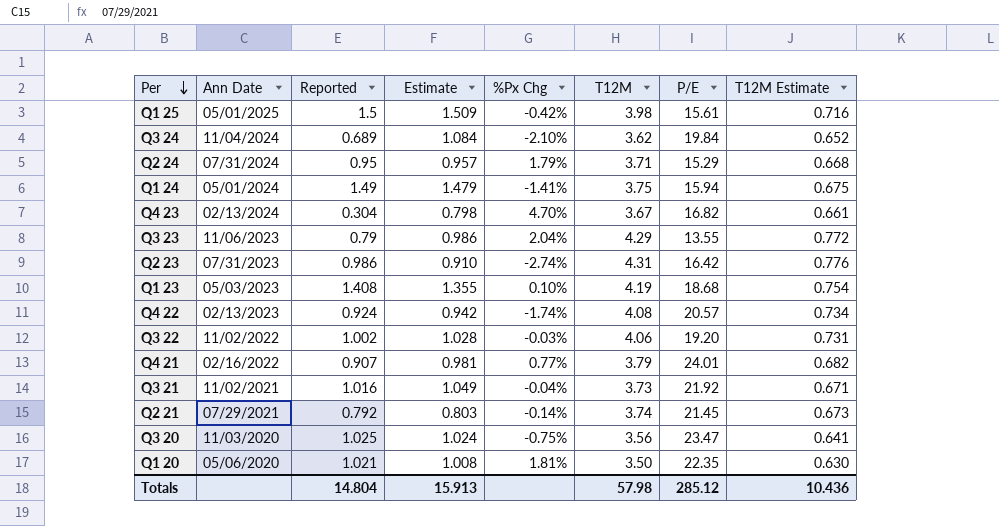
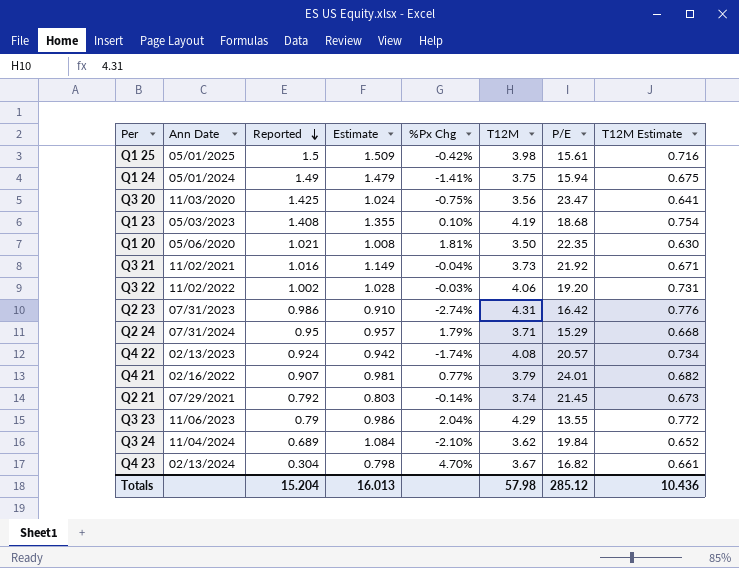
row order: Per descending -> Reported descending
Q3 20 | Reported: 1.025 -> 1.425
Q3 21 | Estimate: 1.049 -> 1.149
Totals | Reported: 14.804 -> 15.204
Totals | Estimate: 15.913 -> 16.013

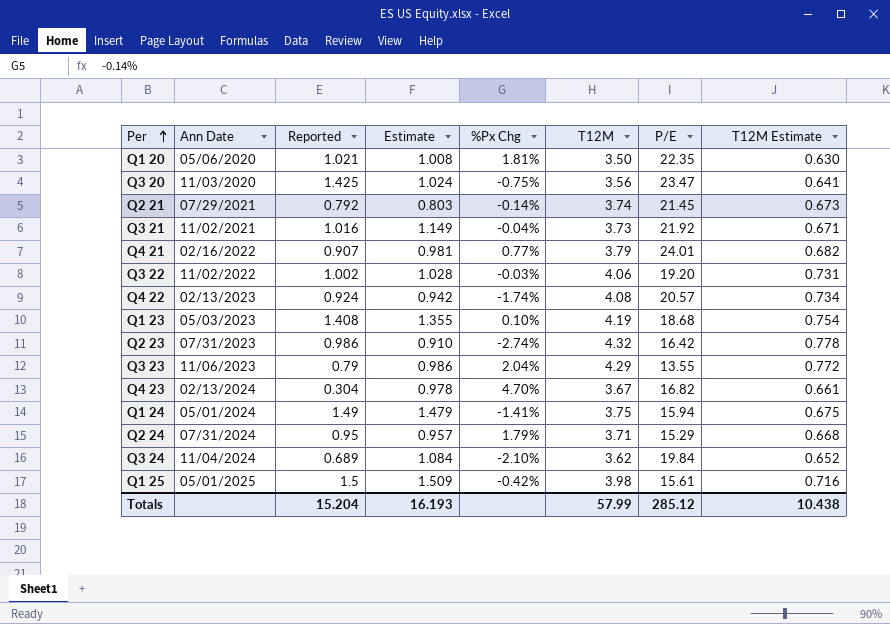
row order: Reported descending -> Per ascending
Q2 23 | T12M: 4.31 -> 4.32
Q2 23 | T12M Estimate: 0.776 -> 0.778
Q4 23 | Estimate: 0.798 -> 0.978
Totals | Estimate: 16.013 -> 16.193
Totals | T12M: 57.98 -> 57.99
Totals | T12M Estimate: 10.436 -> 10.438

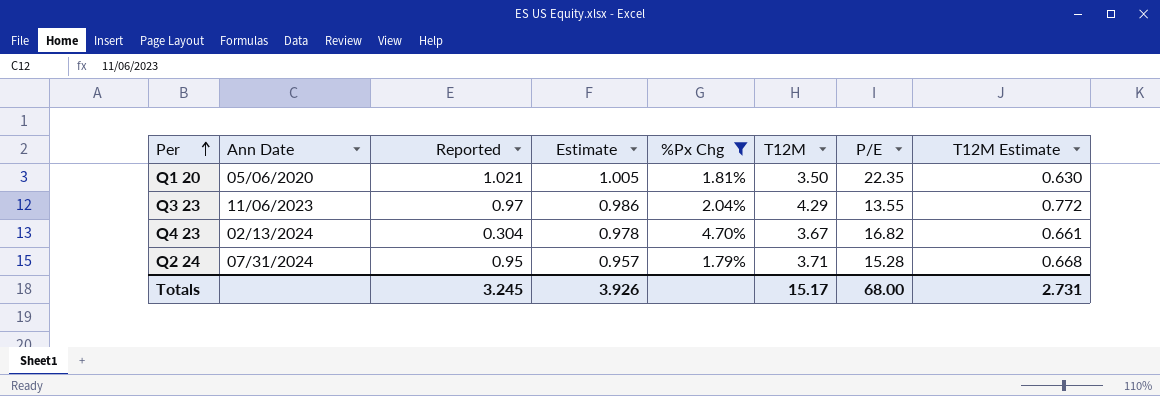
filter: none -> %Px Chg >= 1.79%
Q1 20 | Estimate: 1.008 -> 1.005
Q3 23 | Reported: 0.79 -> 0.97
Q2 24 | P/E: 15.29 -> 15.28
Totals | Reported: 15.204 -> 3.245
Totals | Estimate: 16.193 -> 3.926
Totals | T12M: 57.99 -> 15.17
Totals | P/E: 285.12 -> 68.00
Totals | T12M Estimate: 10.438 -> 2.731

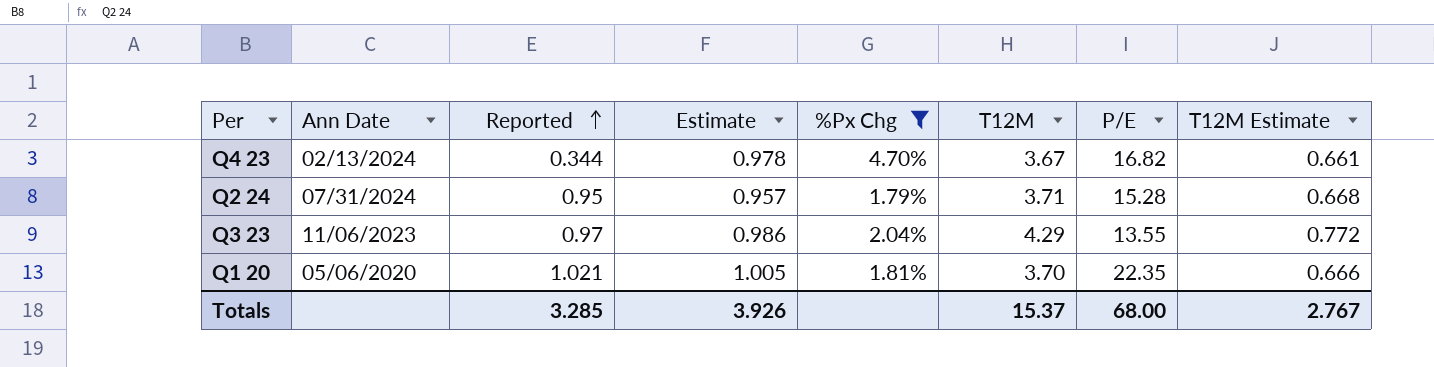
row order: Per ascending -> Reported ascending
Q4 23 | Reported: 0.304 -> 0.344
Q1 20 | T12M: 3.50 -> 3.70
Q1 20 | T12M Estimate: 0.630 -> 0.666
Totals | Reported: 3.245 -> 3.285
Totals | T12M: 15.17 -> 15.37
Totals | T12M Estimate: 2.731 -> 2.767

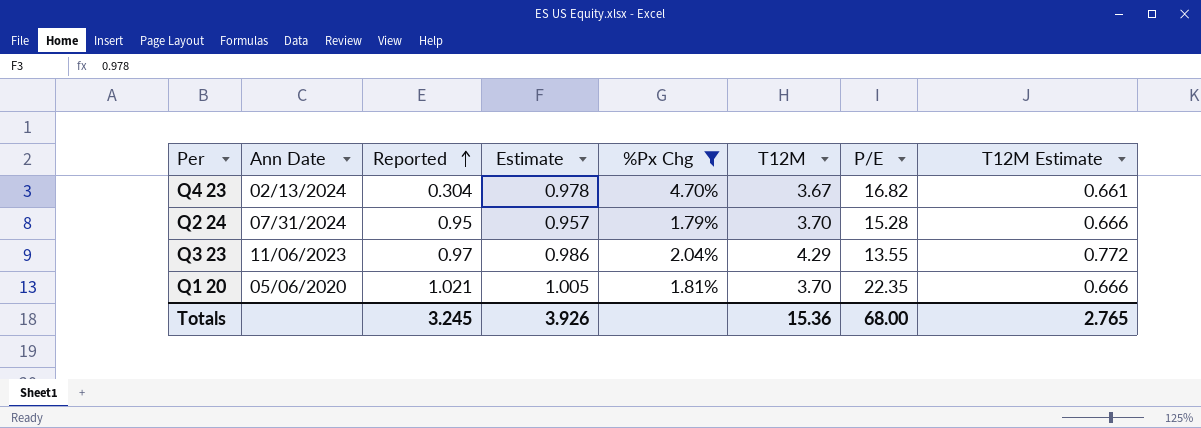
Q4 23 | Reported: 0.344 -> 0.304
Q2 24 | T12M: 3.71 -> 3.70
Q2 24 | T12M Estimate: 0.668 -> 0.666
Totals | Reported: 3.285 -> 3.245
Totals | T12M: 15.37 -> 15.36
Totals | T12M Estimate: 2.767 -> 2.765

